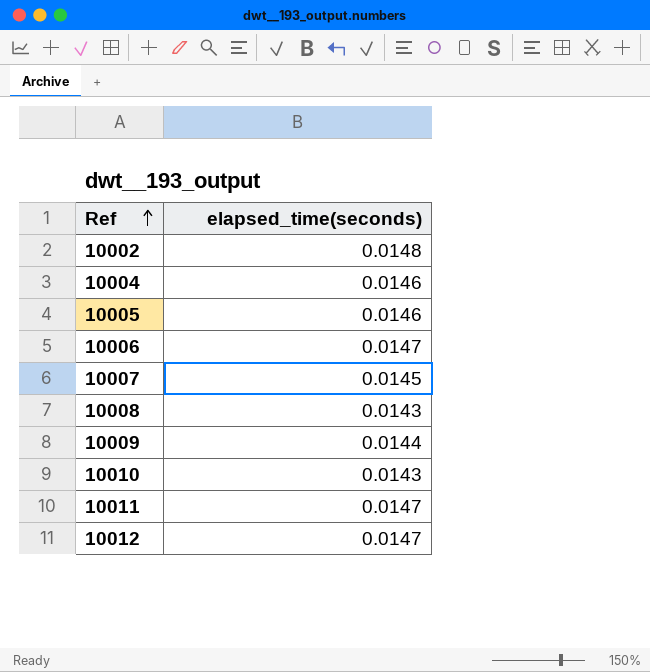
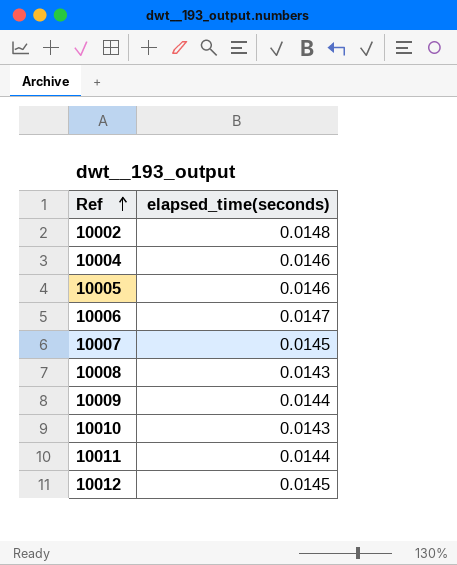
10011 | elapsed_time(seconds): 0.0147 -> 0.0144
10012 | elapsed_time(seconds): 0.0147 -> 0.0145

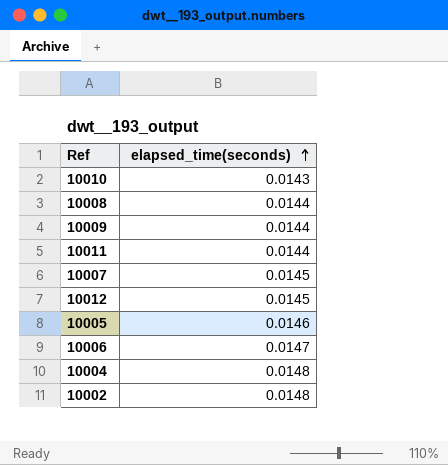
row order: Ref ascending -> elapsed_time(seconds) ascending
10008 | elapsed_time(seconds): 0.0143 -> 0.0144
10004 | elapsed_time(seconds): 0.0146 -> 0.0148

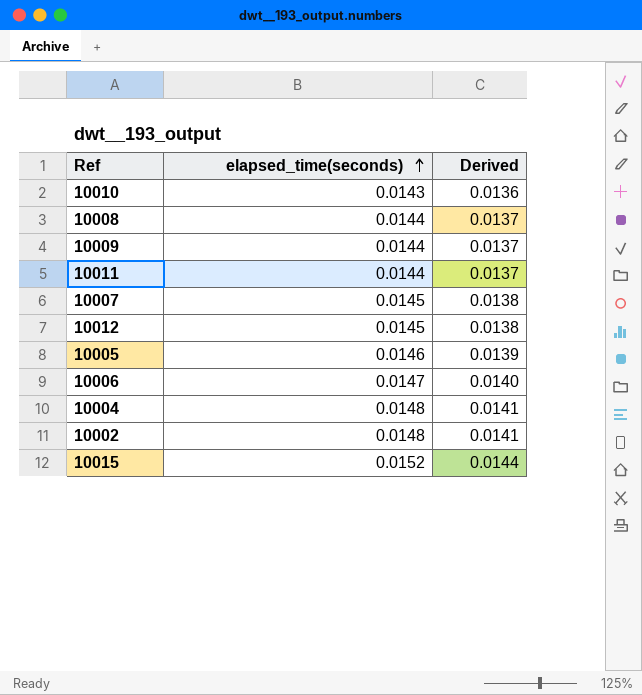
column Derived | formula: none -> [elapsed_time(seconds)] * 0.95
row 10015: none -> 0.0152 | 0.0144

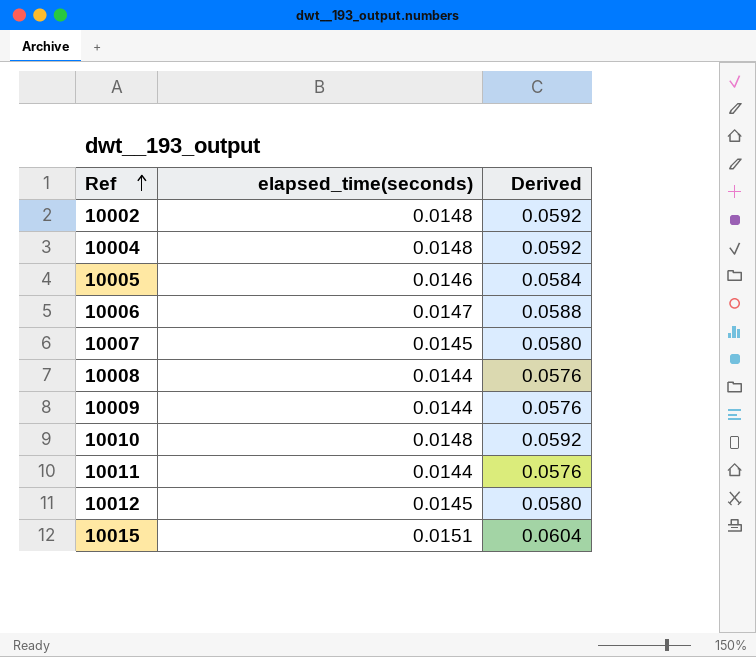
row order: elapsed_time(seconds) ascending -> Ref ascending
column Derived | formula: [elapsed_time(seconds)] * 0.95 -> [elapsed_time(seconds)] * 4
10010 | elapsed_time(seconds): 0.0143 -> 0.0148
10015 | elapsed_time(seconds): 0.0152 -> 0.0151

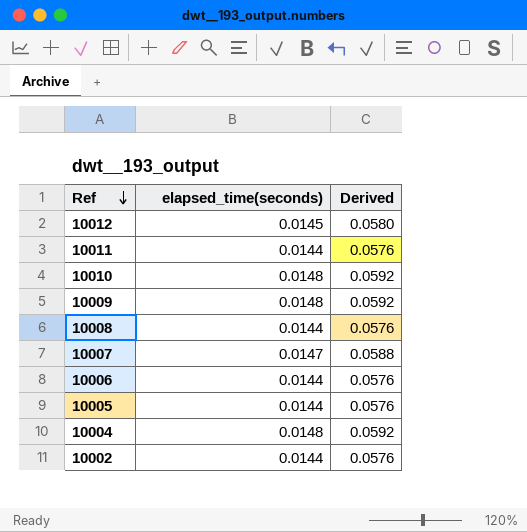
row order: Ref ascending -> Ref descending
row 10015: 0.0151 | 0.0604 -> none
10009 | elapsed_time(seconds): 0.0144 -> 0.0148
10009 | Derived: 0.0576 -> 0.0592
10007 | elapsed_time(seconds): 0.0145 -> 0.0147
10007 | Derived: 0.0580 -> 0.0588
10006 | elapsed_time(seconds): 0.0147 -> 0.0144
10006 | Derived: 0.0588 -> 0.0576
10005 | elapsed_time(seconds): 0.0146 -> 0.0144
10005 | Derived: 0.0584 -> 0.0576
10002 | elapsed_time(seconds): 0.0148 -> 0.0144
10002 | Derived: 0.0592 -> 0.0576

